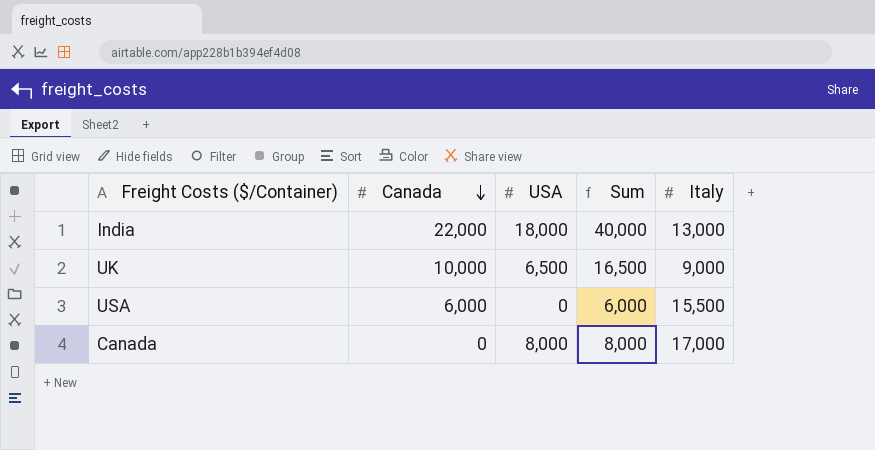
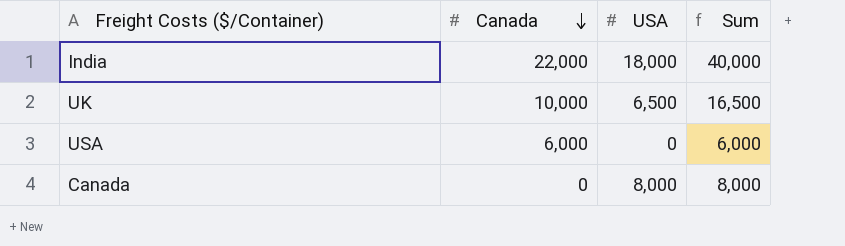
column Italy | position: 5 -> none

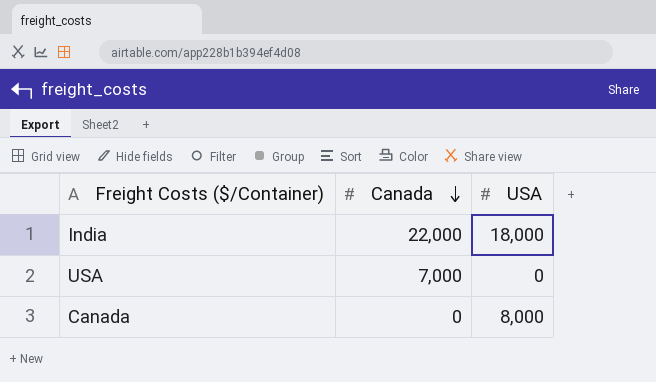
column Sum | formula: [Canada] + [USA] -> none
row UK: 10,000 | 6,500 | 16,500 -> none
USA | Canada: 6,000 -> 7,000

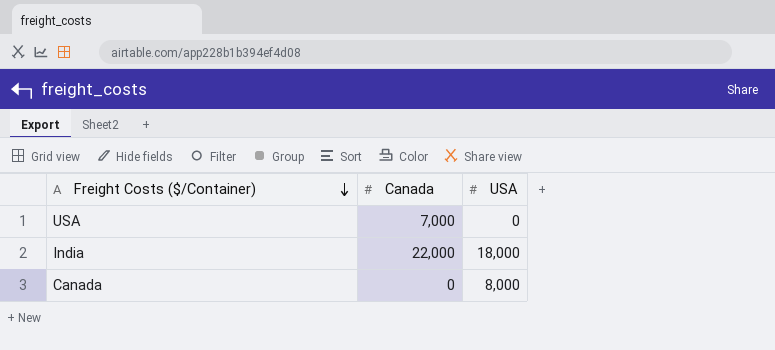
row order: Canada descending -> Freight Costs ($/Container) descending

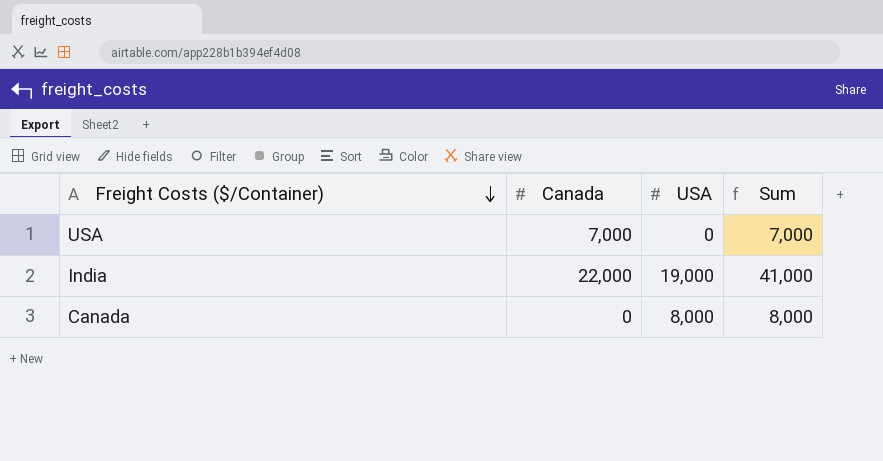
column Sum | formula: none -> [Canada] + [USA]
India | USA: 18,000 -> 19,000

